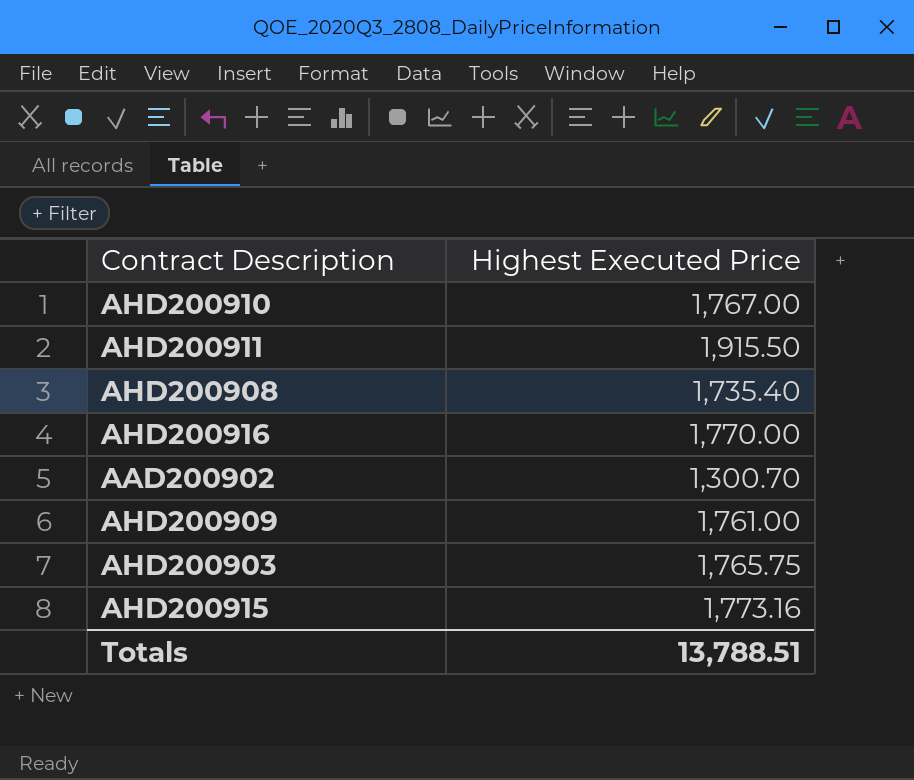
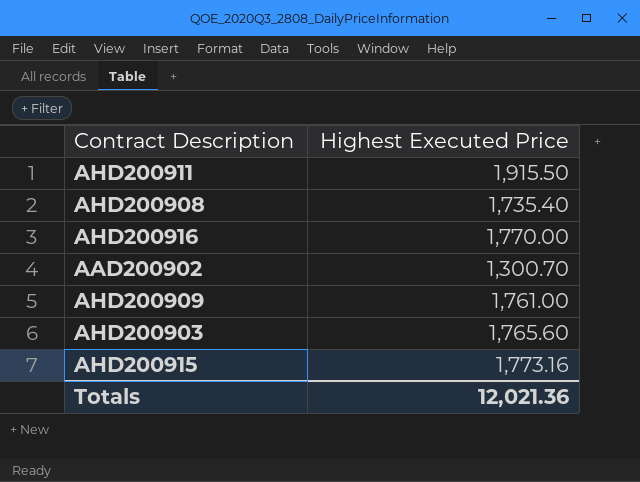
row AHD200910: 1,767.00 -> none
AHD200903 | Highest Executed Price: 1,765.75 -> 1,765.60
Totals | Highest Executed Price: 13,788.51 -> 12,021.36

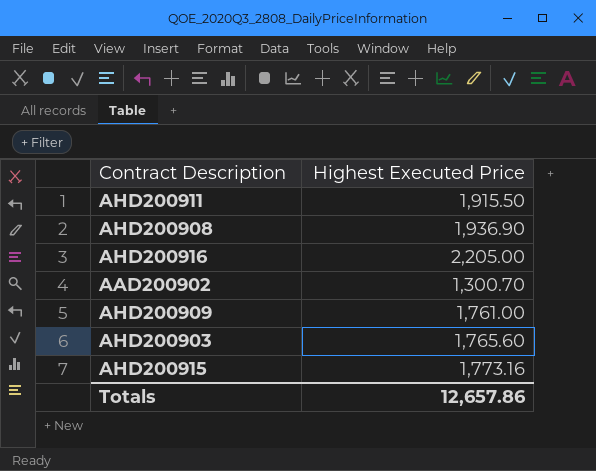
AHD200908 | Highest Executed Price: 1,735.40 -> 1,936.90
AHD200916 | Highest Executed Price: 1,770.00 -> 2,205.00
Totals | Highest Executed Price: 12,021.36 -> 12,657.86

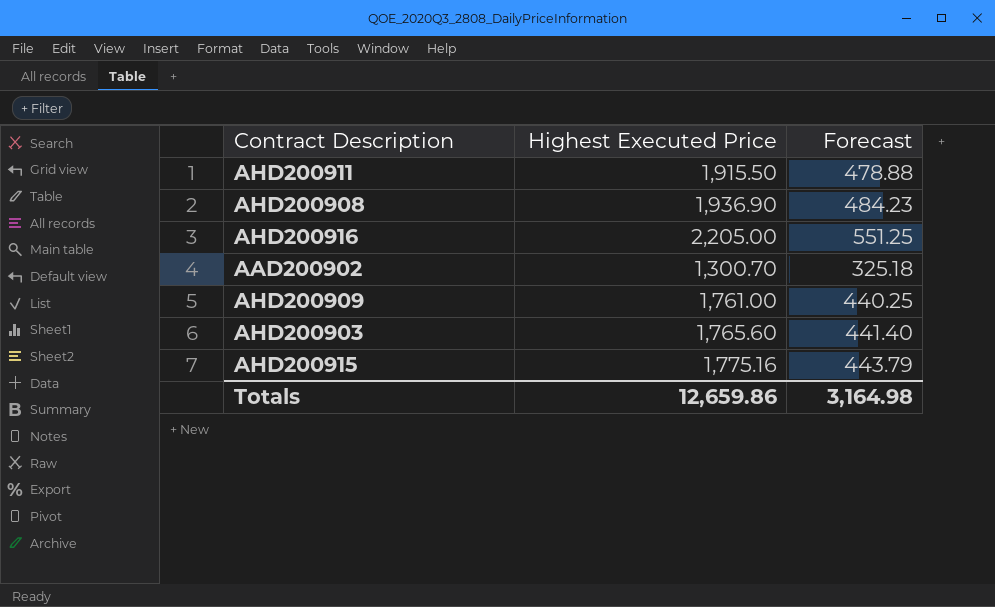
column Forecast | formula: none -> [Highest Executed Price] * 0.25
AHD200915 | Highest Executed Price: 1,773.16 -> 1,775.16
Totals | Highest Executed Price: 12,657.86 -> 12,659.86

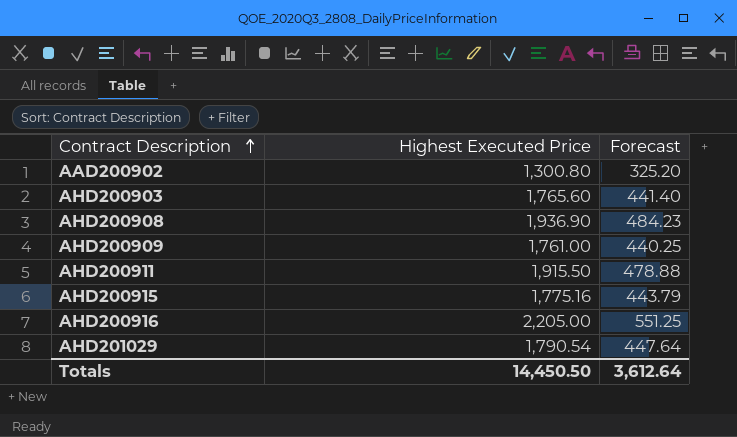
row order: none -> Contract Description ascending
AAD200902 | Highest Executed Price: 1,300.70 -> 1,300.80
AAD200902 | Forecast: 325.18 -> 325.20
row AHD201029: none -> 1,790.54 | 447.64
Totals | Highest Executed Price: 12,659.86 -> 14,450.50
Totals | Forecast: 3,164.98 -> 3,612.64

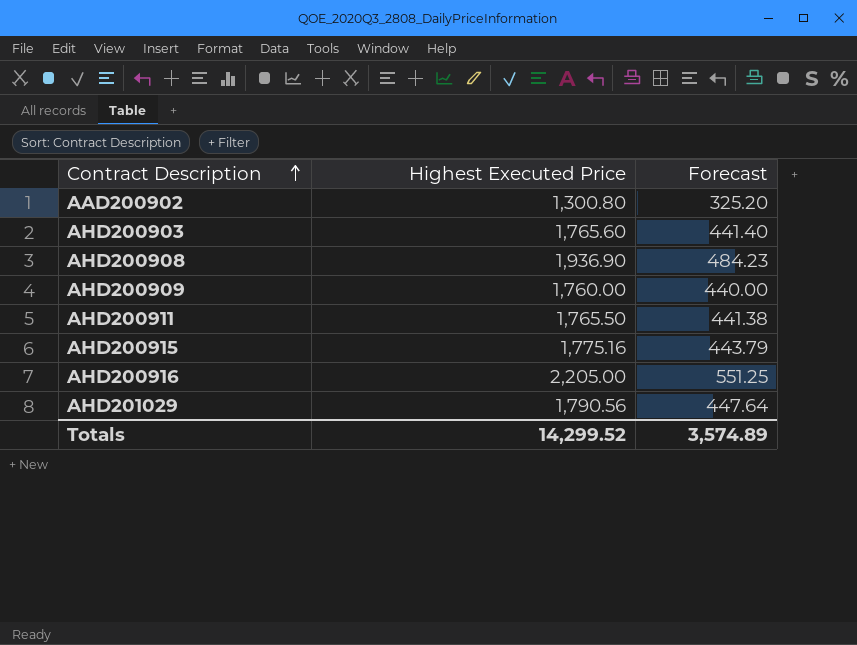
AHD200909 | Highest Executed Price: 1,761.00 -> 1,760.00
AHD200909 | Forecast: 440.25 -> 440.00
AHD200911 | Highest Executed Price: 1,915.50 -> 1,765.50
AHD200911 | Forecast: 478.88 -> 441.38
AHD201029 | Highest Executed Price: 1,790.54 -> 1,790.56
Totals | Highest Executed Price: 14,450.50 -> 14,299.52
Totals | Forecast: 3,612.64 -> 3,574.89

